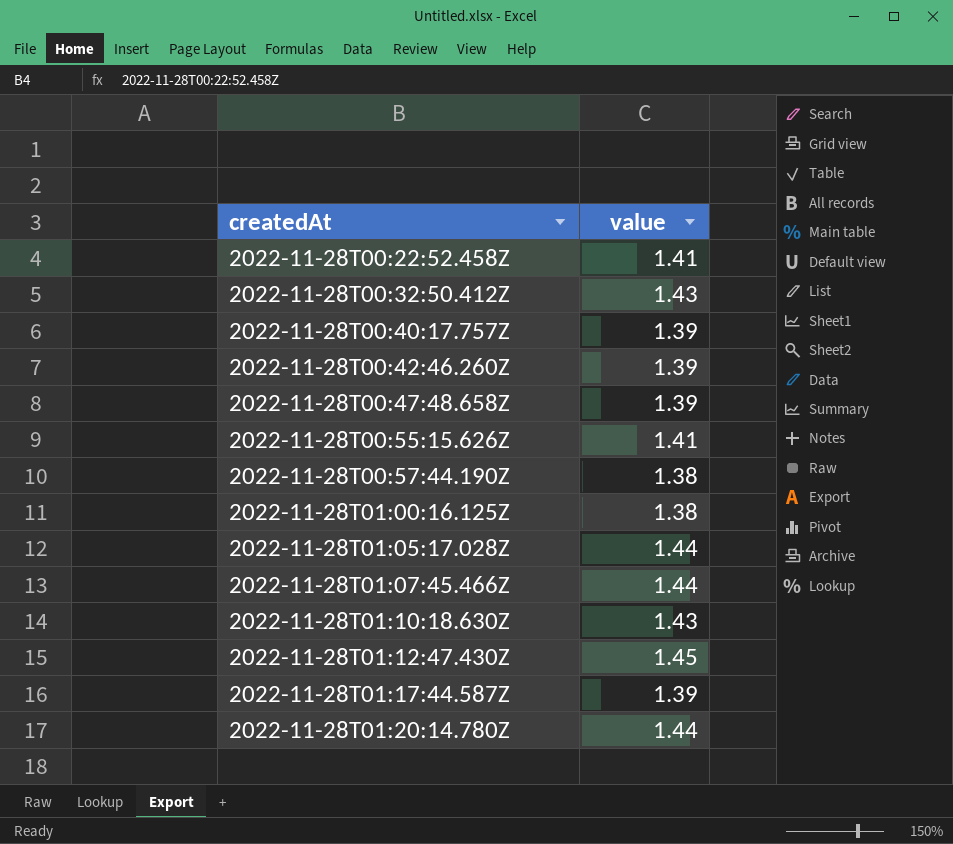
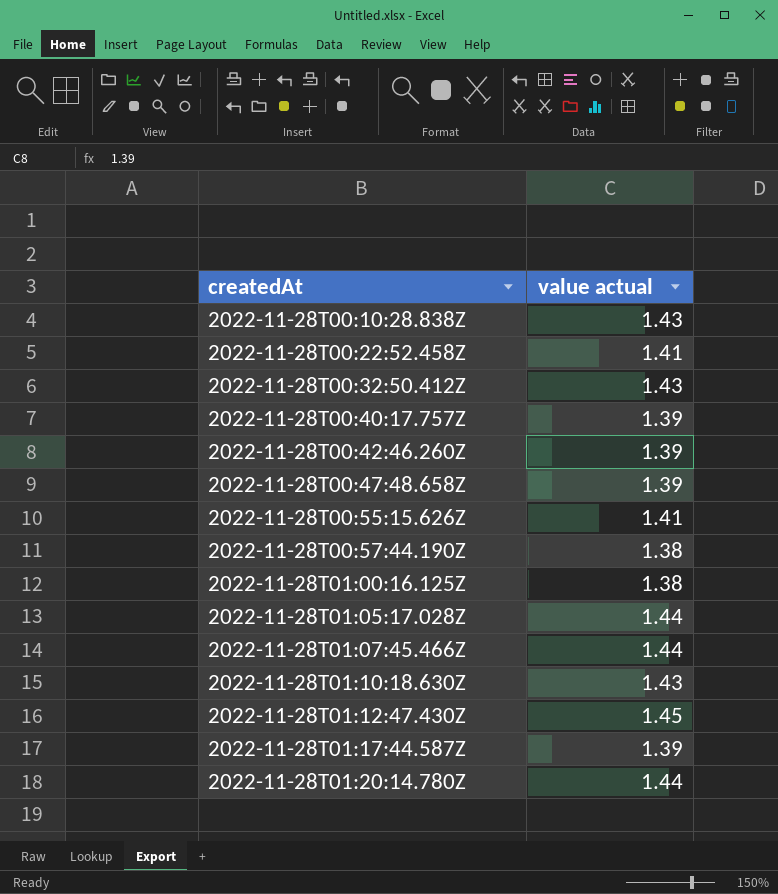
column name: value -> value actual
row 2022-11-28T00:10:28.838Z: none -> 1.43

